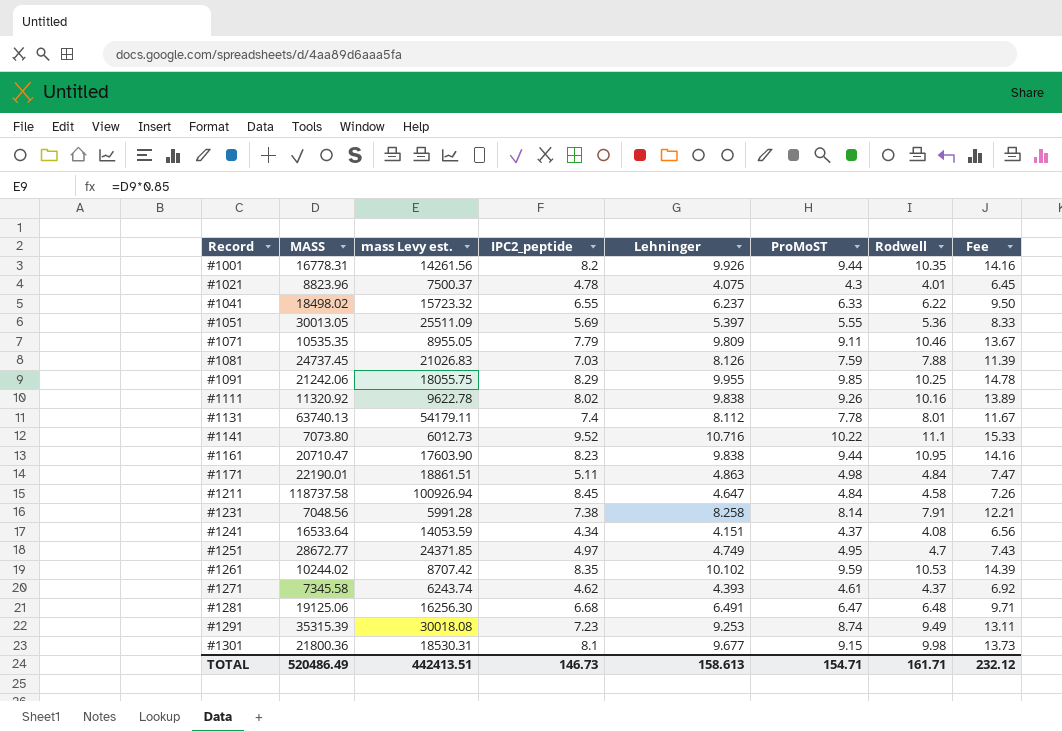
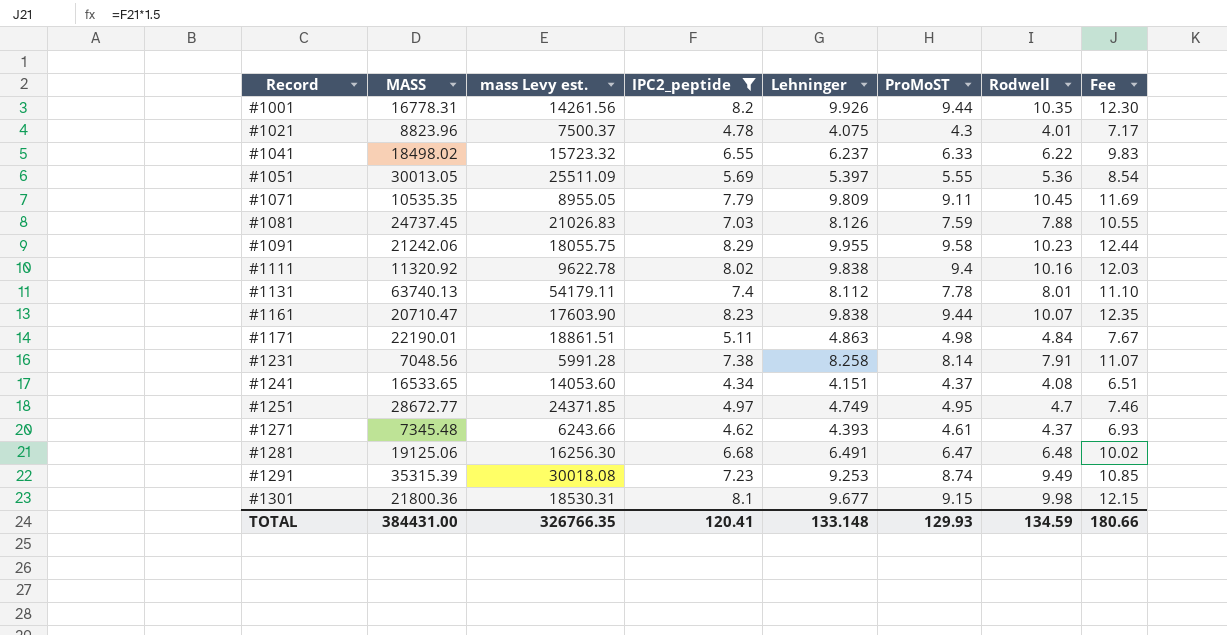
filter: none -> IPC2_peptide <= 8.29
column Fee | formula: [ProMoST] * 1.5 -> [IPC2_peptide] * 1.5
#1071 | Rodwell: 10.46 -> 10.45
#1091 | ProMoST: 9.85 -> 9.58
#1091 | Rodwell: 10.25 -> 10.23
#1111 | ProMoST: 9.26 -> 9.4
#1161 | Rodwell: 10.95 -> 10.07
#1241 | MASS: 16533.64 -> 16533.65
#1241 | mass Levy est.: 14053.59 -> 14053.60
#1271 | MASS: 7345.58 -> 7345.48
#1271 | mass Levy est.: 6243.74 -> 6243.66
TOTAL | MASS: 520486.49 -> 384431.00
TOTAL | mass Levy est.: 442413.51 -> 326766.35
TOTAL | IPC2_peptide: 146.73 -> 120.41
TOTAL | Lehninger: 158.613 -> 133.148
TOTAL | ProMoST: 154.71 -> 129.93
TOTAL | Rodwell: 161.71 -> 134.59
TOTAL | Fee: 232.12 -> 180.66

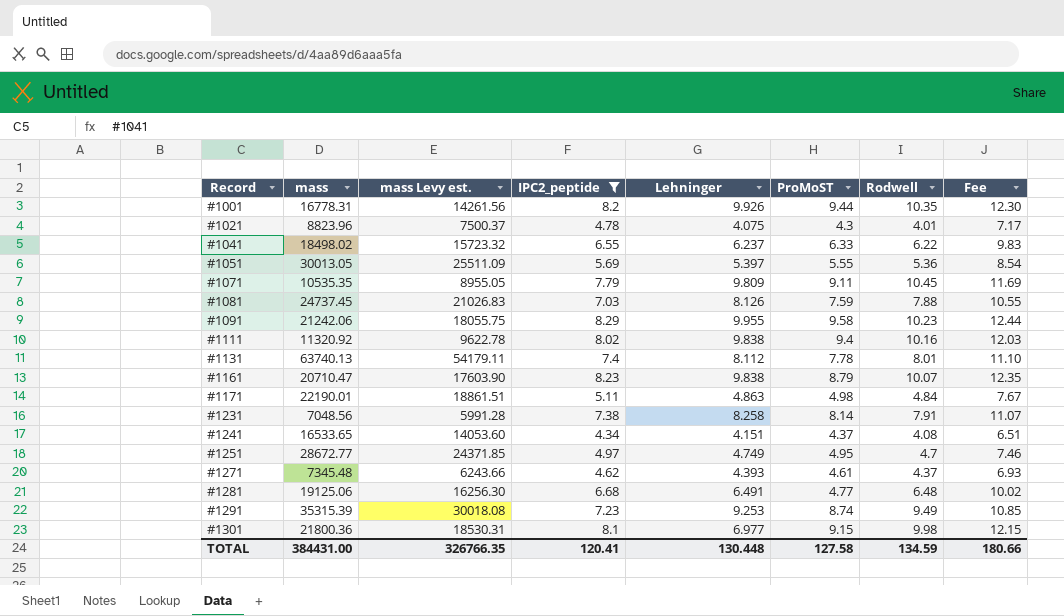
column name: MASS -> mass
#1161 | ProMoST: 9.44 -> 8.79
#1281 | ProMoST: 6.47 -> 4.77
#1301 | Lehninger: 9.677 -> 6.977
TOTAL | Lehninger: 133.148 -> 130.448
TOTAL | ProMoST: 129.93 -> 127.58

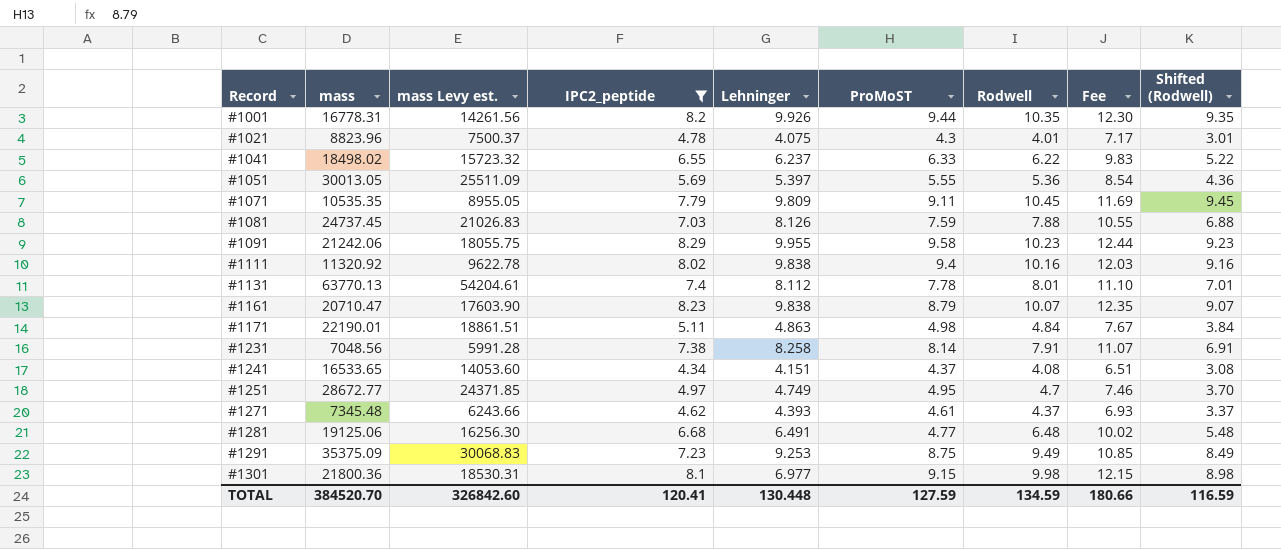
column Shifted (Rodwell) | formula: none -> [Rodwell] - 1
#1131 | mass: 63740.13 -> 63770.13
#1131 | mass Levy est.: 54179.11 -> 54204.61
#1291 | mass: 35315.39 -> 35375.09
#1291 | mass Levy est.: 30018.08 -> 30068.83
#1291 | ProMoST: 8.74 -> 8.75
TOTAL | mass: 384431.00 -> 384520.70
TOTAL | mass Levy est.: 326766.35 -> 326842.60
TOTAL | ProMoST: 127.58 -> 127.59

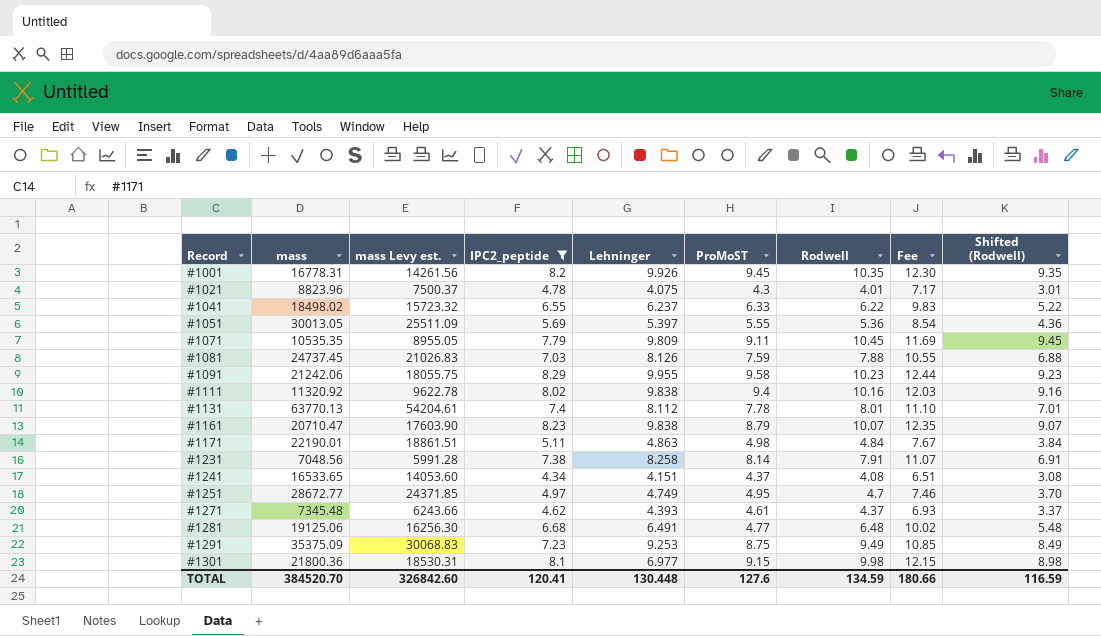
#1001 | ProMoST: 9.44 -> 9.45
TOTAL | ProMoST: 127.59 -> 127.6

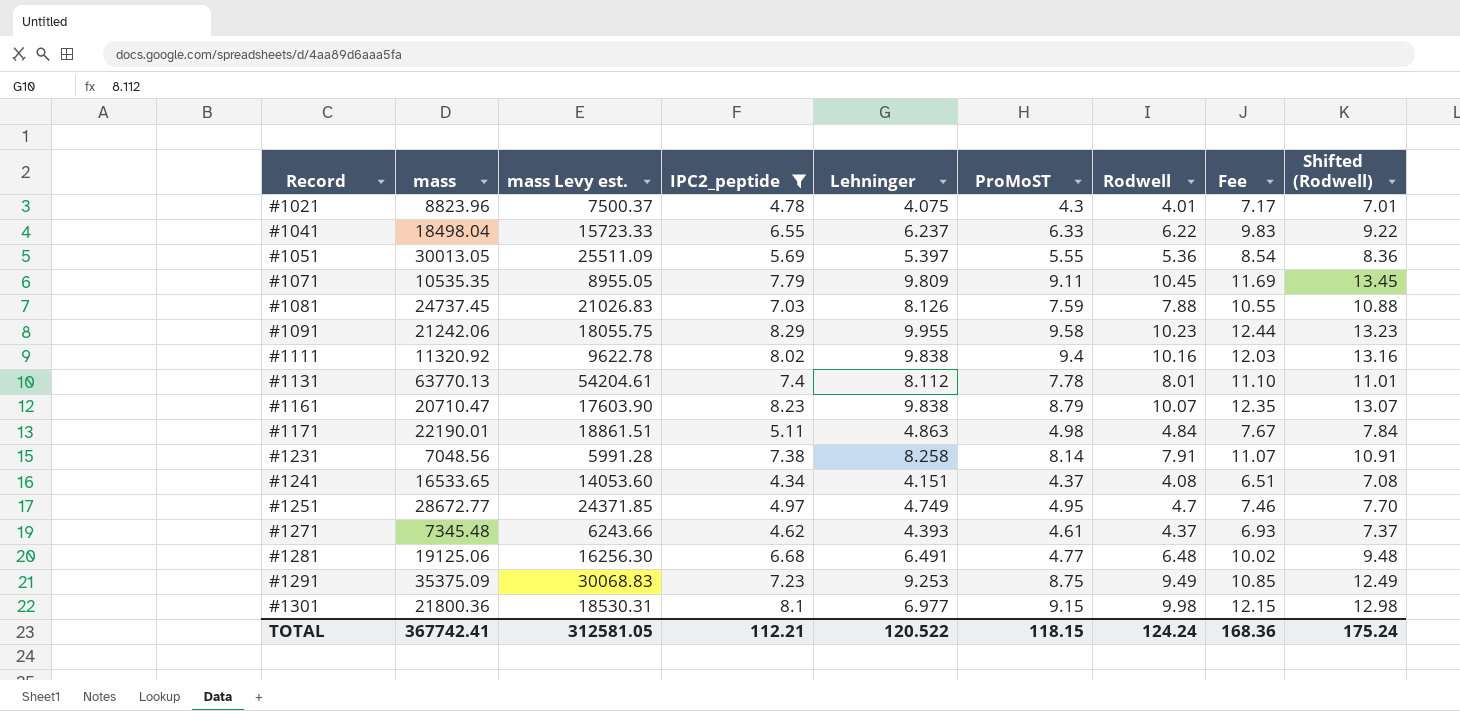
column Shifted (Rodwell) | formula: [Rodwell] - 1 -> [Rodwell] + 3
row #1001: 16778.31 | 14261.56 | 8.2 | 9.926 | 9.45 | 10.35 | 12.30 | 9.35 -> none
#1041 | mass: 18498.02 -> 18498.04
#1041 | mass Levy est.: 15723.32 -> 15723.33
TOTAL | mass: 384520.70 -> 367742.41
TOTAL | mass Levy est.: 326842.60 -> 312581.05
TOTAL | IPC2_peptide: 120.41 -> 112.21
TOTAL | Lehninger: 130.448 -> 120.522
TOTAL | ProMoST: 127.6 -> 118.15
TOTAL | Rodwell: 134.59 -> 124.24
TOTAL | Fee: 180.66 -> 168.36
TOTAL | Shifted (Rodwell): 116.59 -> 175.24

